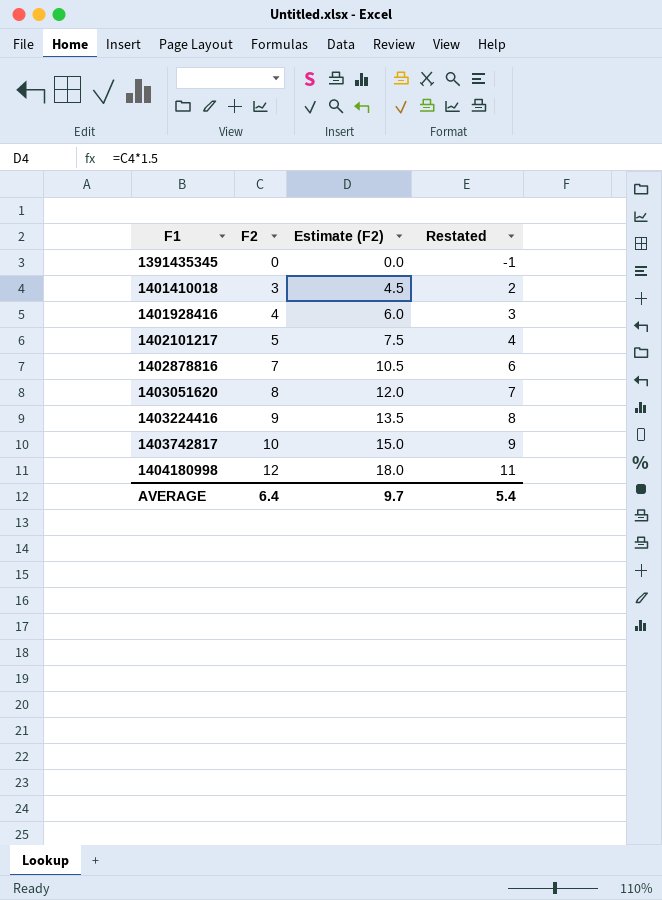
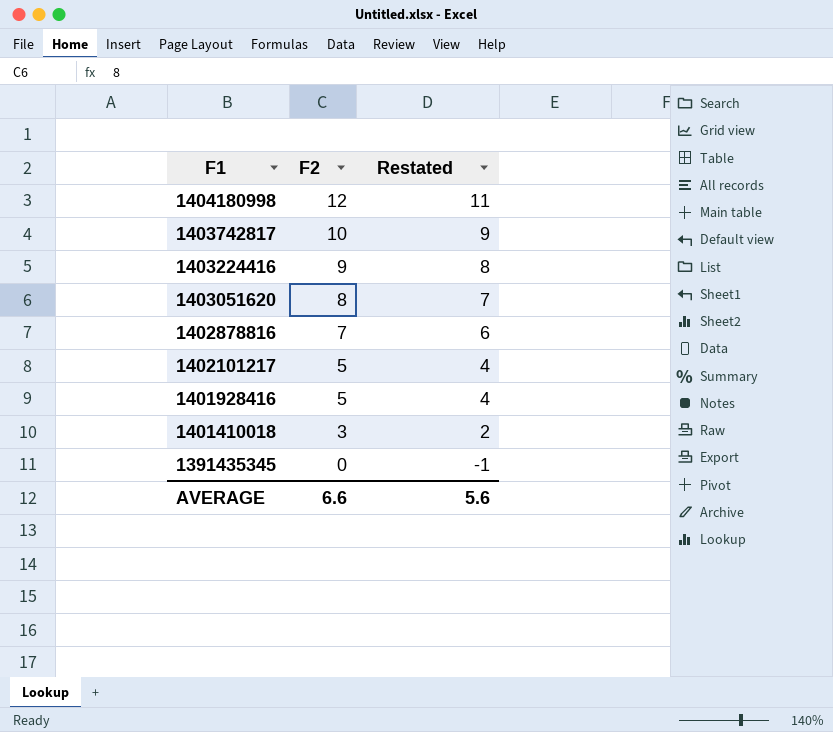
row order: F1 ascending -> F1 descending
column Estimate (F2) | formula: [F2] * 1.5 -> none
1401928416 | F2: 4 -> 5
1401928416 | Restated: 3 -> 4
AVERAGE | F2: 6.4 -> 6.6
AVERAGE | Restated: 5.4 -> 5.6

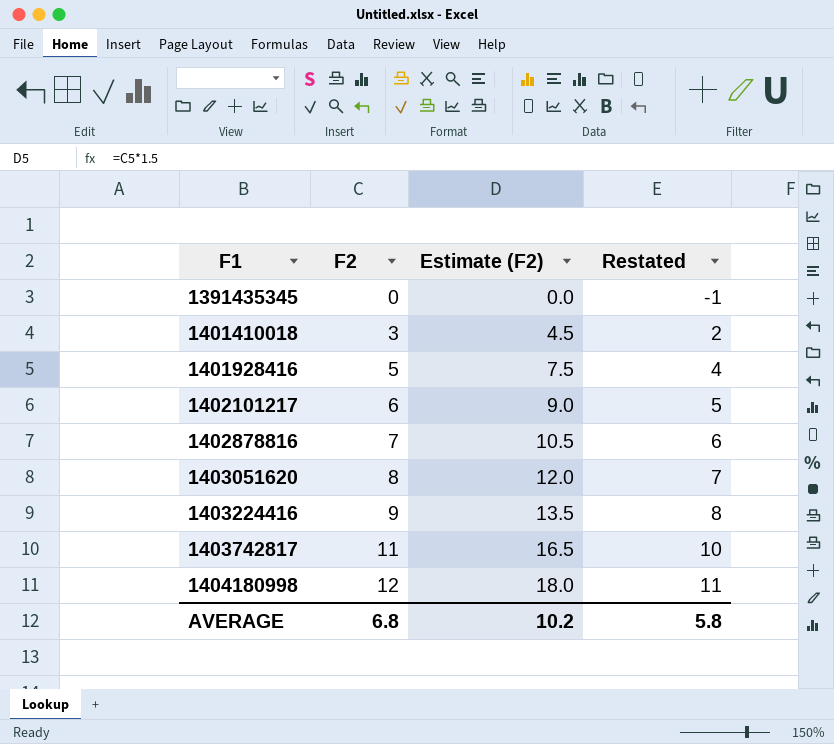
row order: F1 descending -> F1 ascending
column Estimate (F2) | formula: none -> [F2] * 1.5
1402101217 | F2: 5 -> 6
1402101217 | Restated: 4 -> 5
1403742817 | F2: 10 -> 11
1403742817 | Restated: 9 -> 10
AVERAGE | F2: 6.6 -> 6.8
AVERAGE | Restated: 5.6 -> 5.8

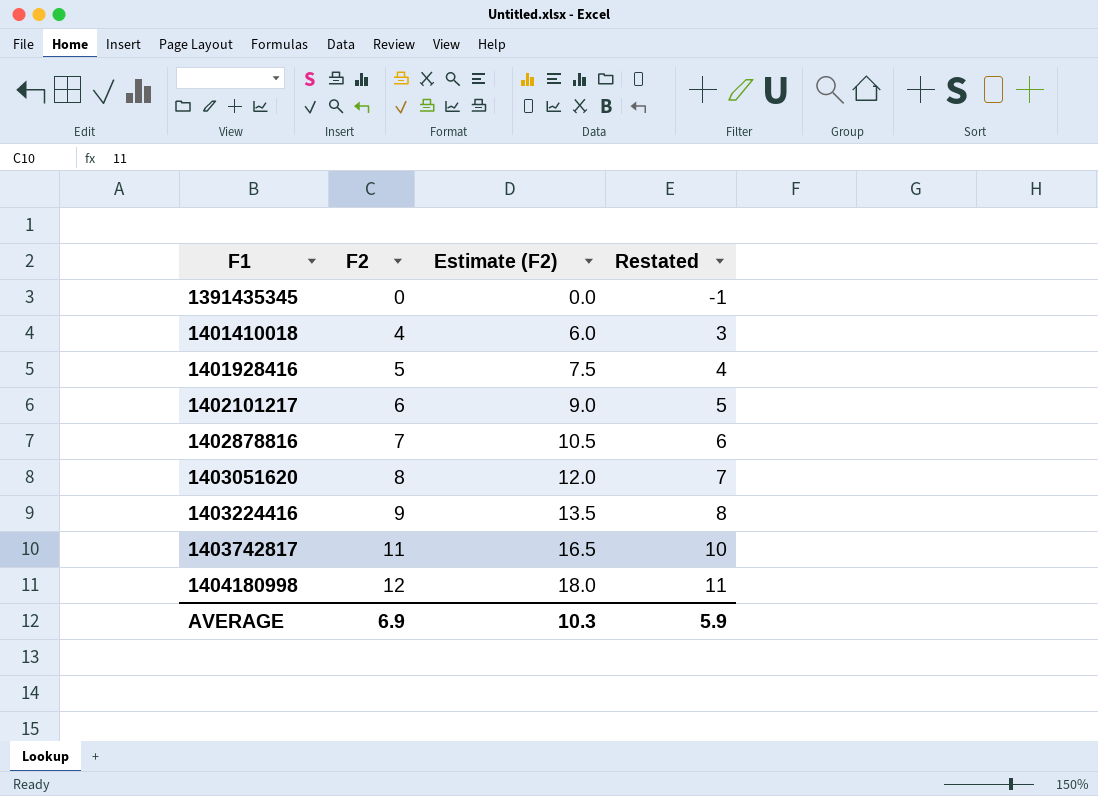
1401410018 | F2: 3 -> 4
1401410018 | Estimate (F2): 4.5 -> 6.0
1401410018 | Restated: 2 -> 3
AVERAGE | F2: 6.8 -> 6.9
AVERAGE | Estimate (F2): 10.2 -> 10.3
AVERAGE | Restated: 5.8 -> 5.9

